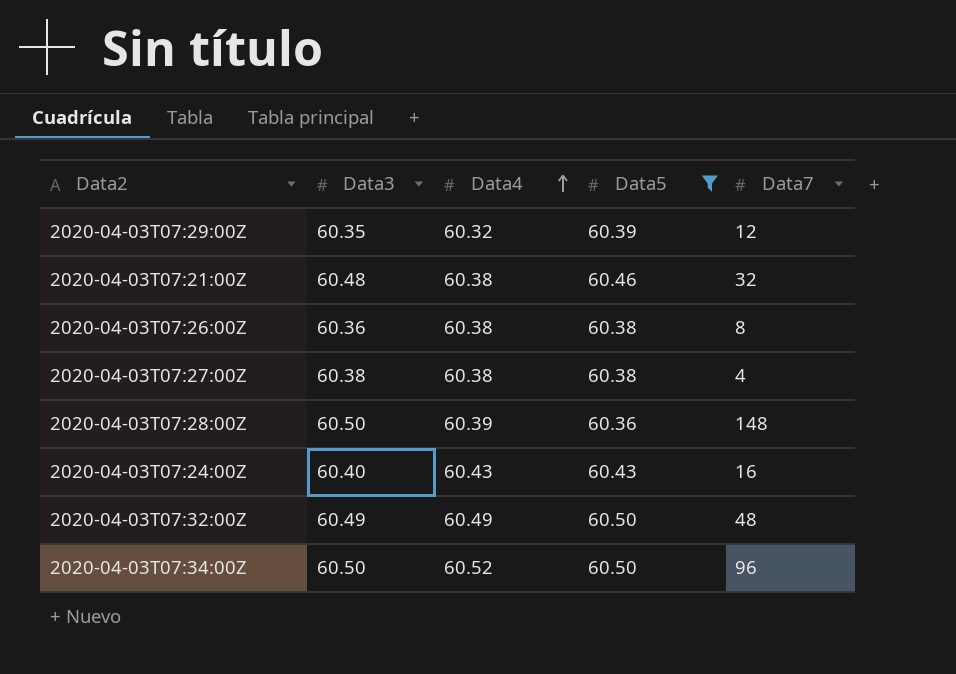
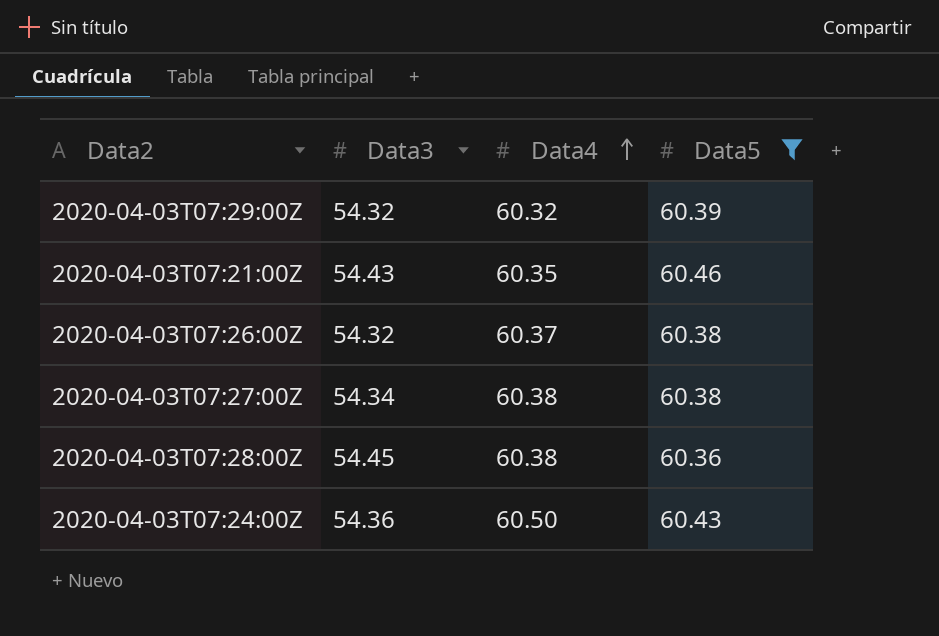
column Data7 | position: 5 -> none
row 2020-04-03T07:32:00Z: 60.49 | 60.49 | 60.50 | 48 -> none
row 2020-04-03T07:34:00Z: 60.50 | 60.52 | 60.50 | 96 -> none
2020-04-03T07:29:00Z | Data3: 60.35 -> 54.32
2020-04-03T07:21:00Z | Data3: 60.48 -> 54.43
2020-04-03T07:21:00Z | Data4: 60.38 -> 60.35
2020-04-03T07:26:00Z | Data3: 60.36 -> 54.32
2020-04-03T07:26:00Z | Data4: 60.38 -> 60.37
2020-04-03T07:27:00Z | Data3: 60.38 -> 54.34
2020-04-03T07:28:00Z | Data3: 60.50 -> 54.45
2020-04-03T07:28:00Z | Data4: 60.39 -> 60.38
2020-04-03T07:24:00Z | Data3: 60.40 -> 54.36
2020-04-03T07:24:00Z | Data4: 60.43 -> 60.50

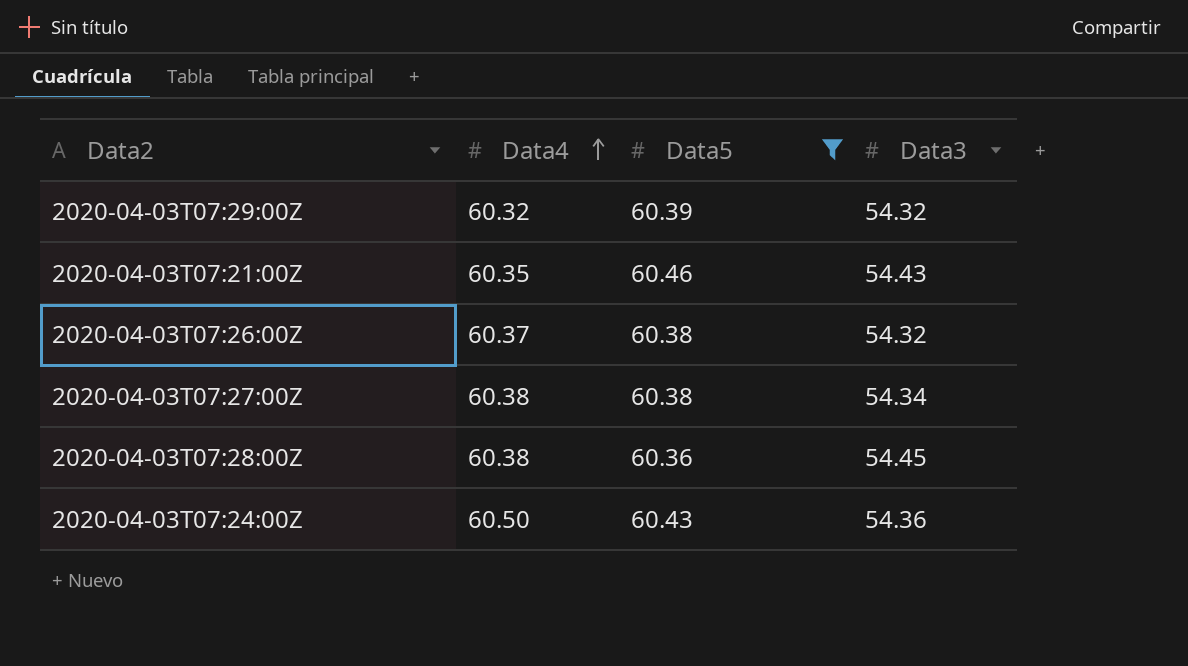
column Data3 | position: 2 -> 4

